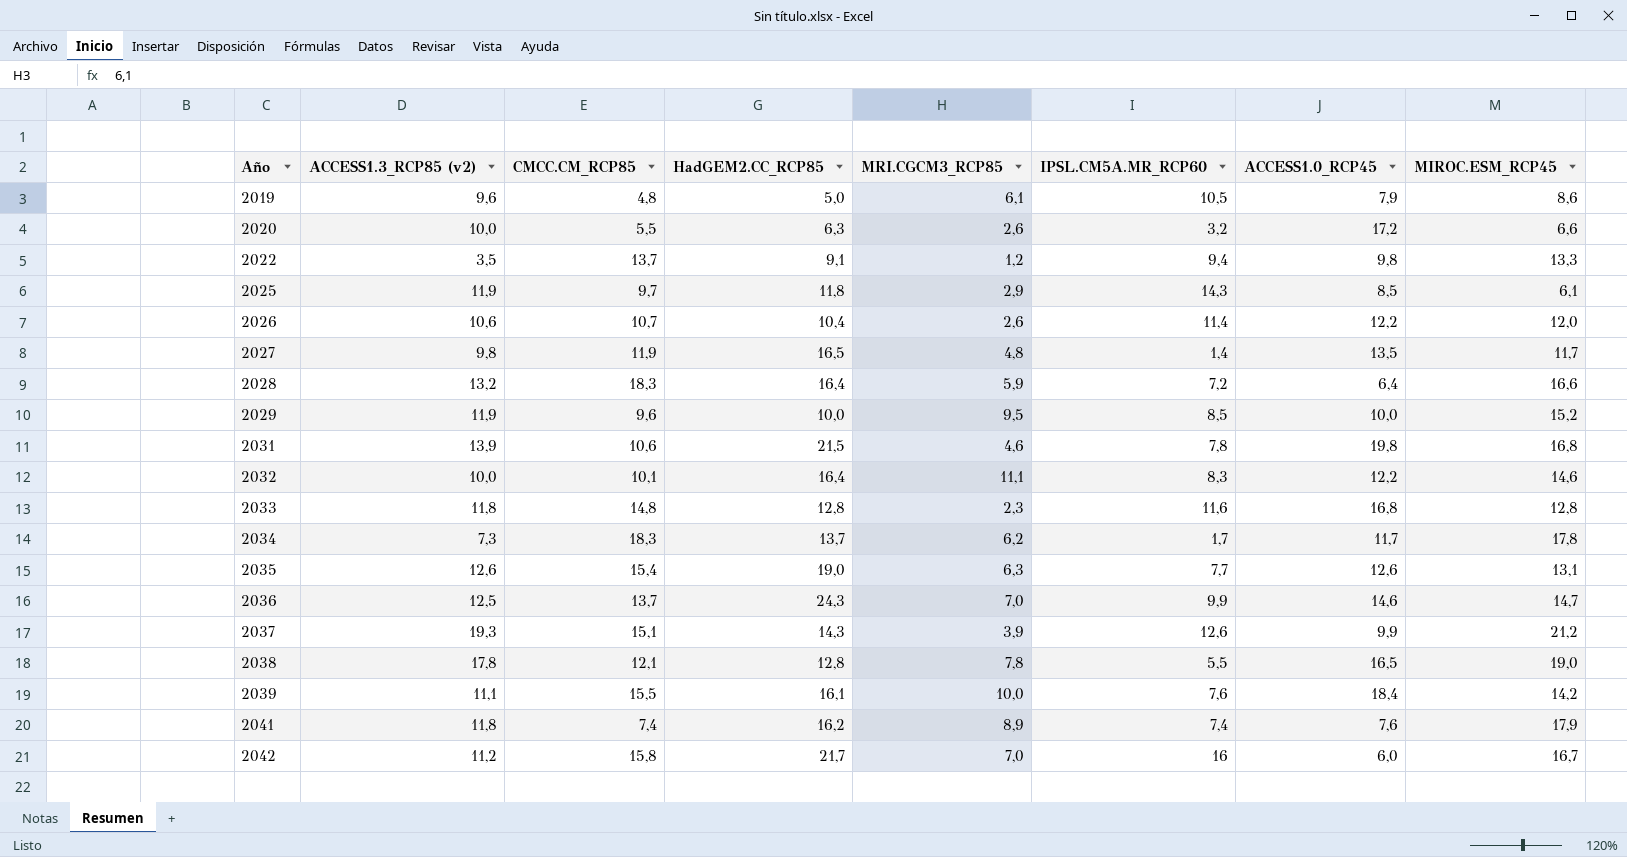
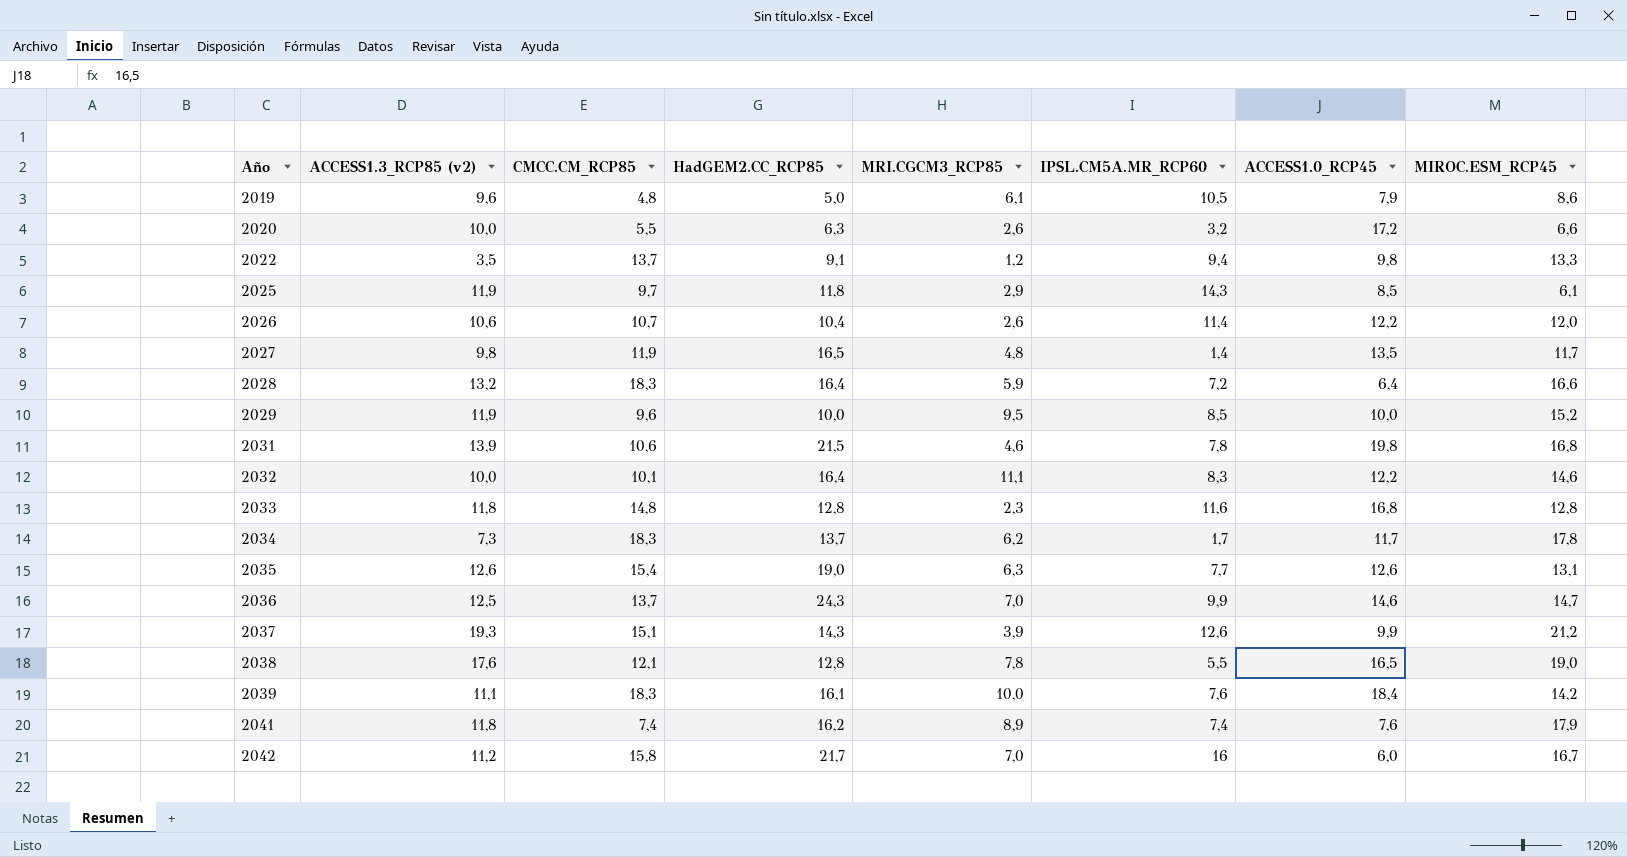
2038 | ACCESS1.3_RCP85 (v2): 17,8 -> 17,6
2039 | CMCC.CM_RCP85: 15,5 -> 18,3

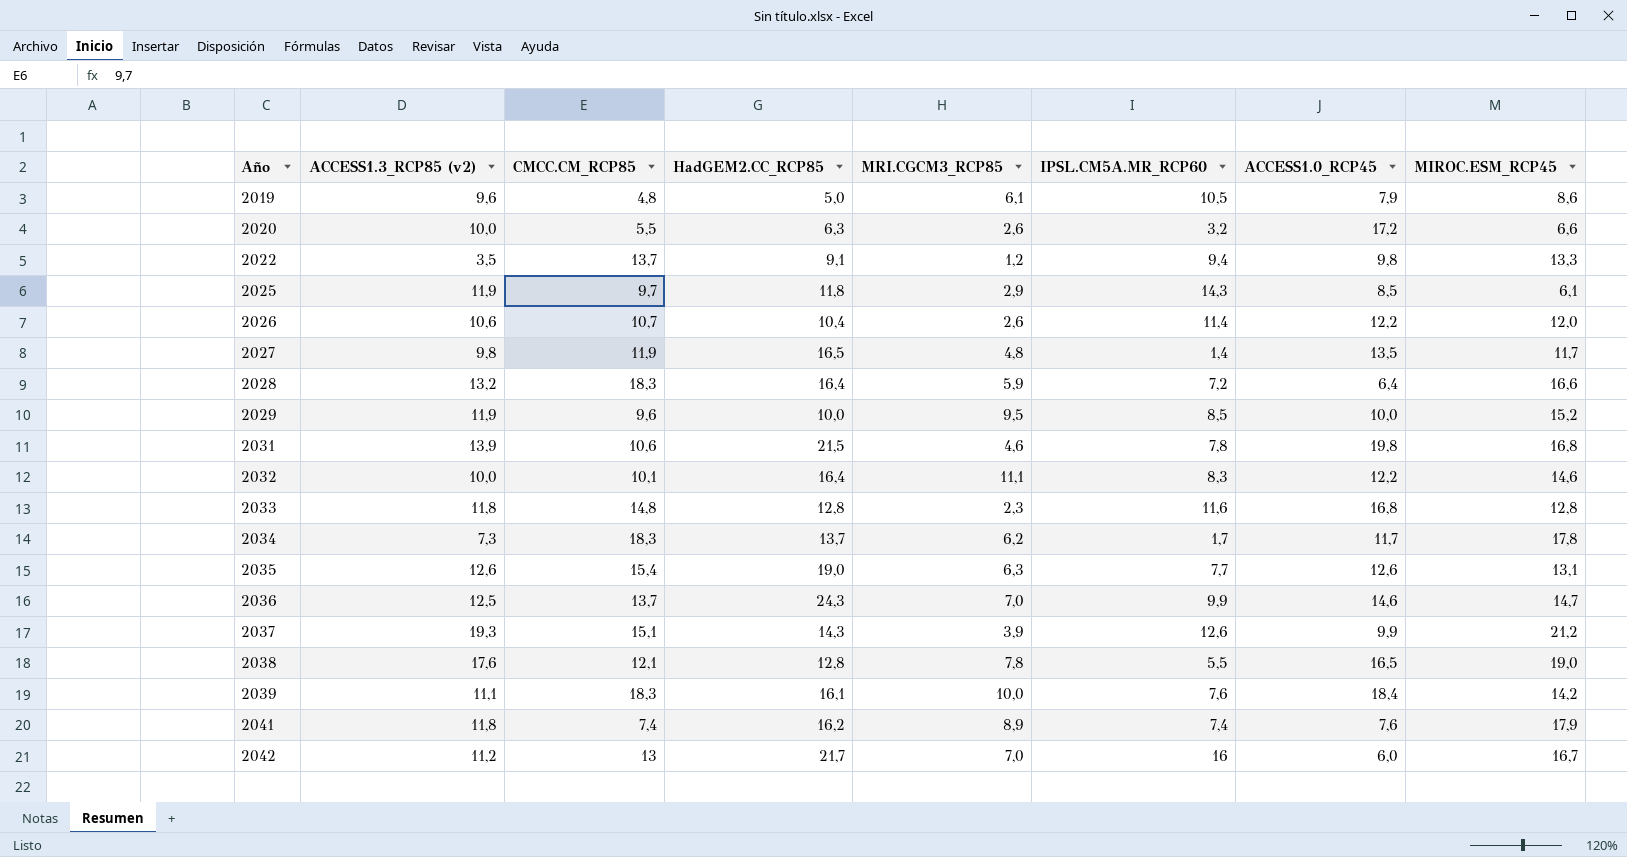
2042 | CMCC.CM_RCP85: 15,8 -> 13

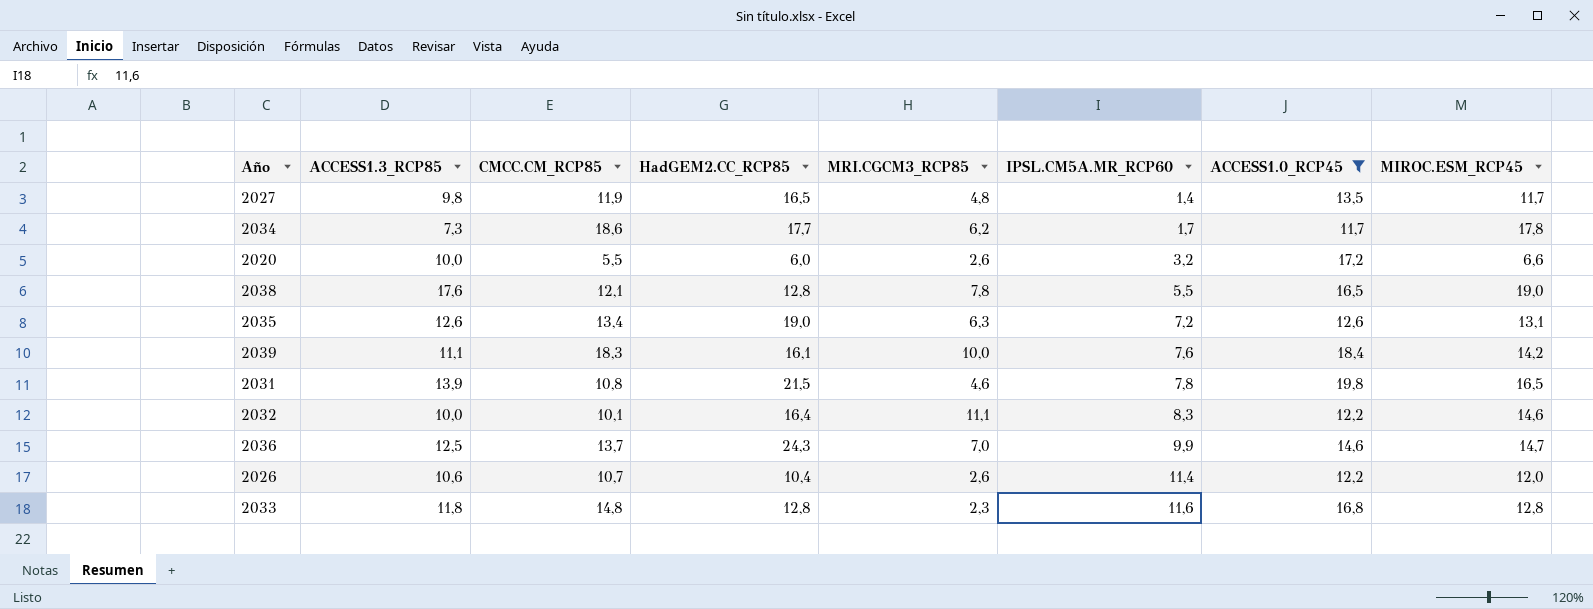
filter: none -> ACCESS1.0_RCP45 >= 11,7
row order: Año ascending -> IPSL.CM5A.MR_RCP60 ascending
column name: ACCESS1.3_RCP85 (v2) -> ACCESS1.3_RCP85
2034 | CMCC.CM_RCP85: 18,3 -> 18,6
2034 | HadGEM2.CC_RCP85: 13,7 -> 17,7
2020 | HadGEM2.CC_RCP85: 6,3 -> 6,0
2035 | CMCC.CM_RCP85: 15,4 -> 13,4
2035 | IPSL.CM5A.MR_RCP60: 7,7 -> 7,2
2031 | CMCC.CM_RCP85: 10,6 -> 10,8
2031 | MIROC.ESM_RCP45: 16,8 -> 16,5

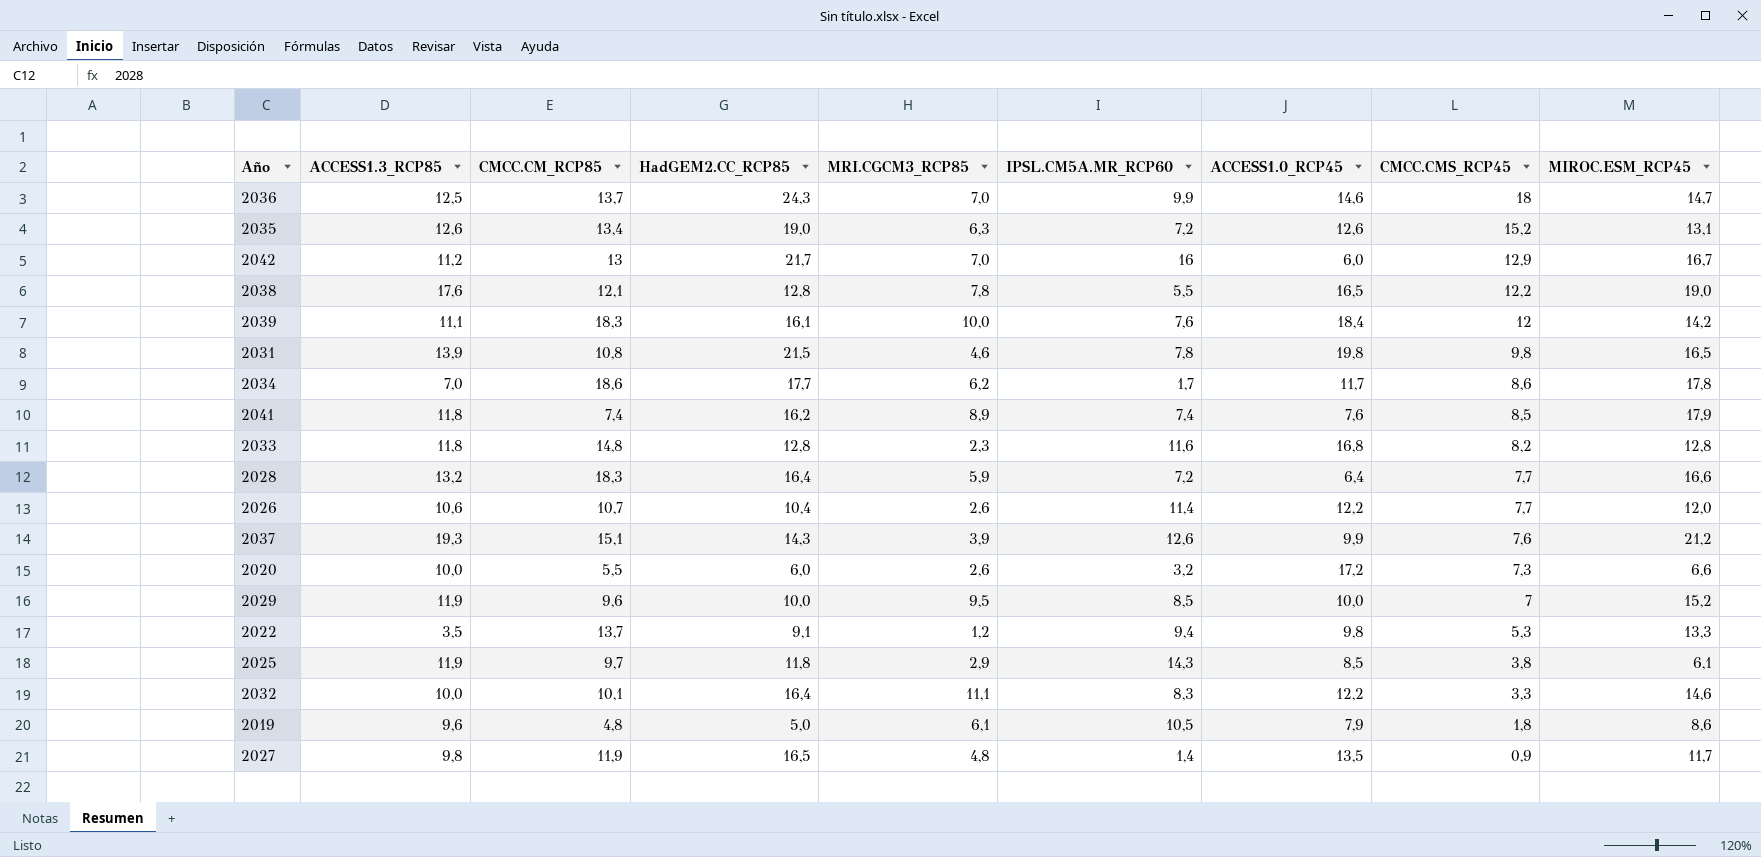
filter: ACCESS1.0_RCP45 >= 11,7 -> none
row order: IPSL.CM5A.MR_RCP60 ascending -> CMCC.CMS_RCP45 descending
column CMCC.CMS_RCP45 | position: none -> 8
2034 | ACCESS1.3_RCP85: 7,3 -> 7,0

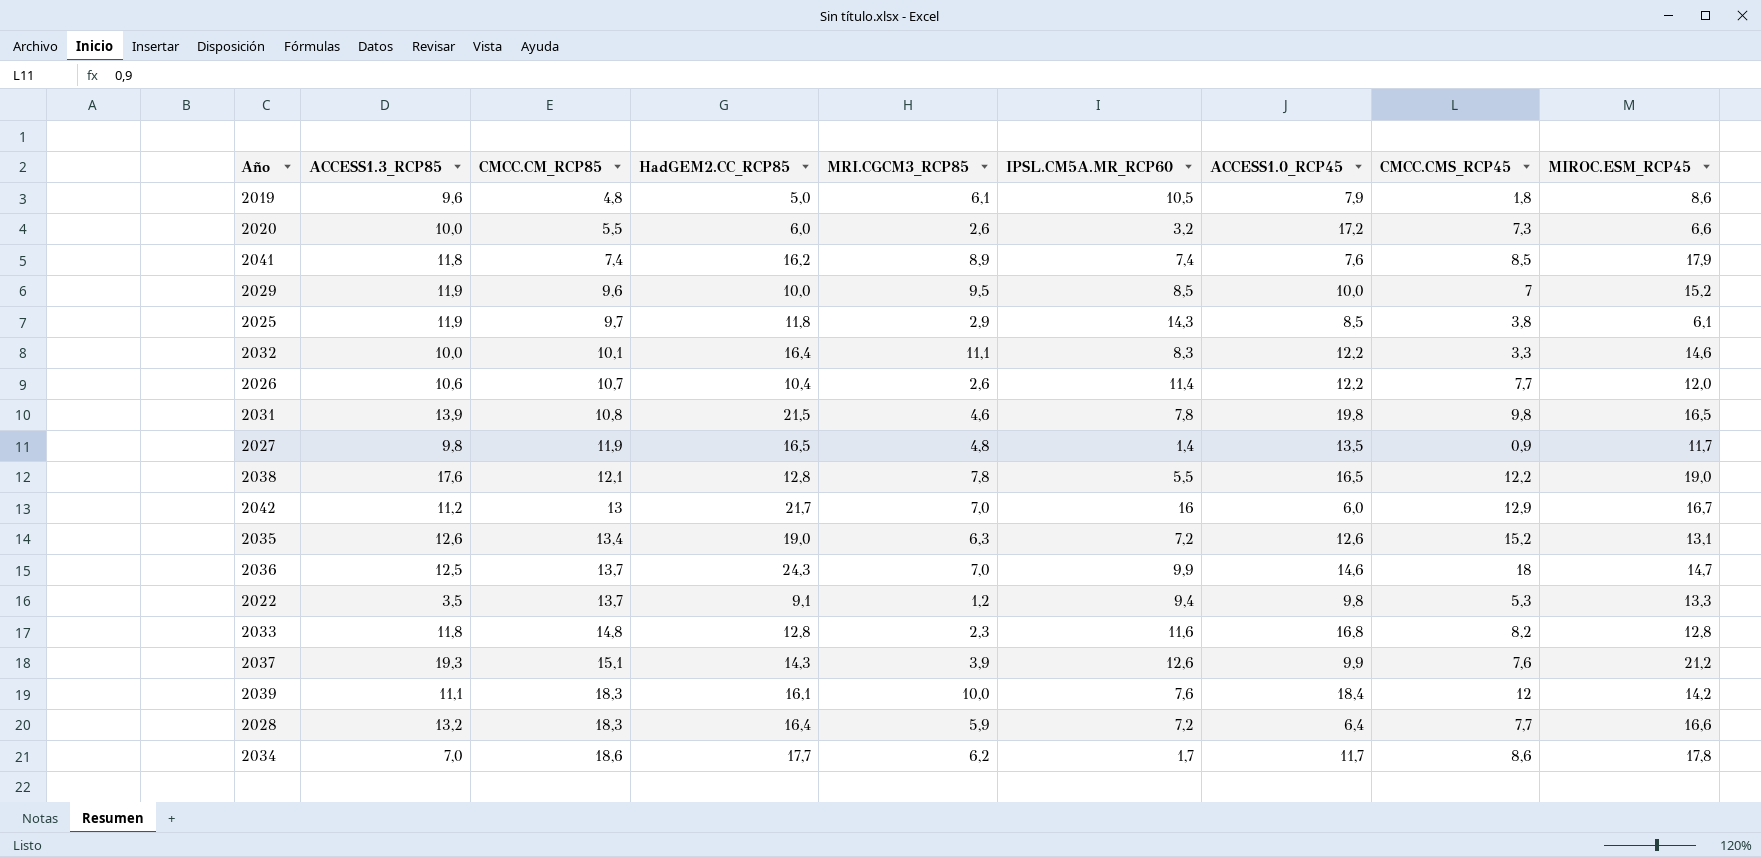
row order: CMCC.CMS_RCP45 descending -> CMCC.CM_RCP85 ascending

